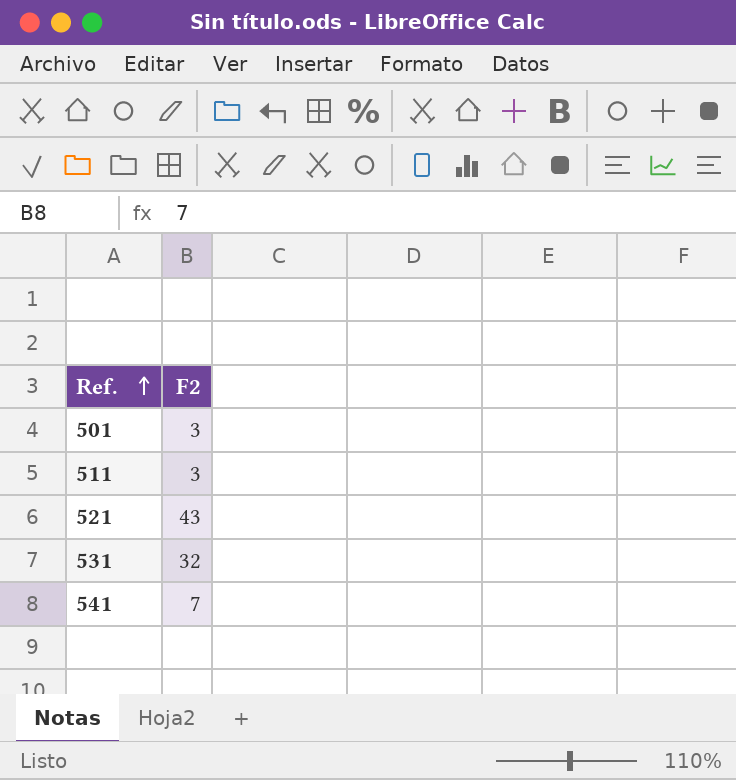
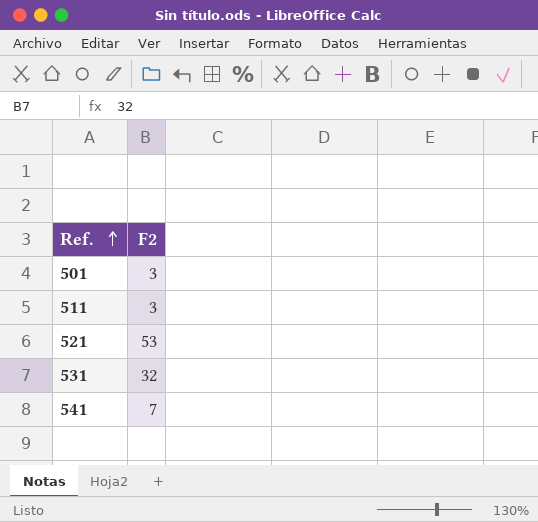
521 | F2: 43 -> 53

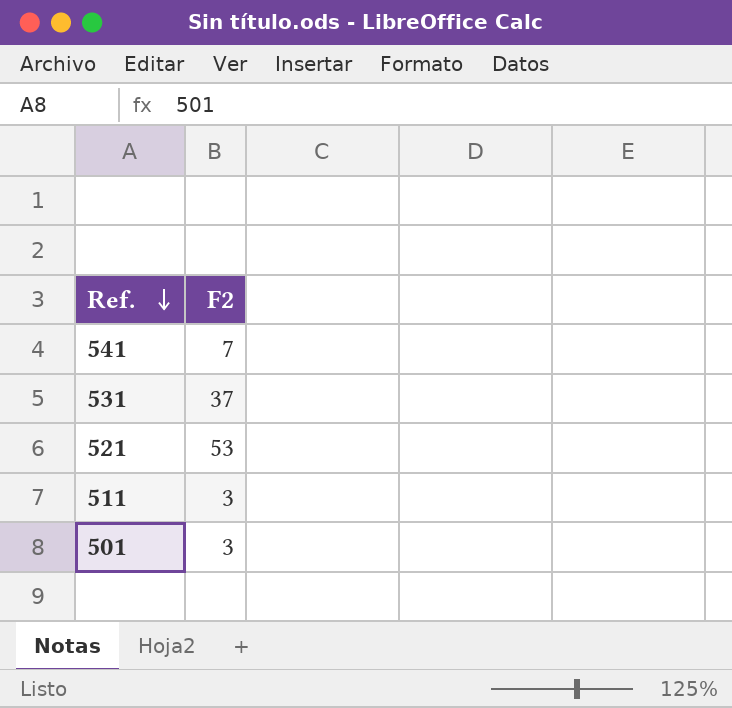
row order: Ref. ascending -> Ref. descending
531 | F2: 32 -> 37

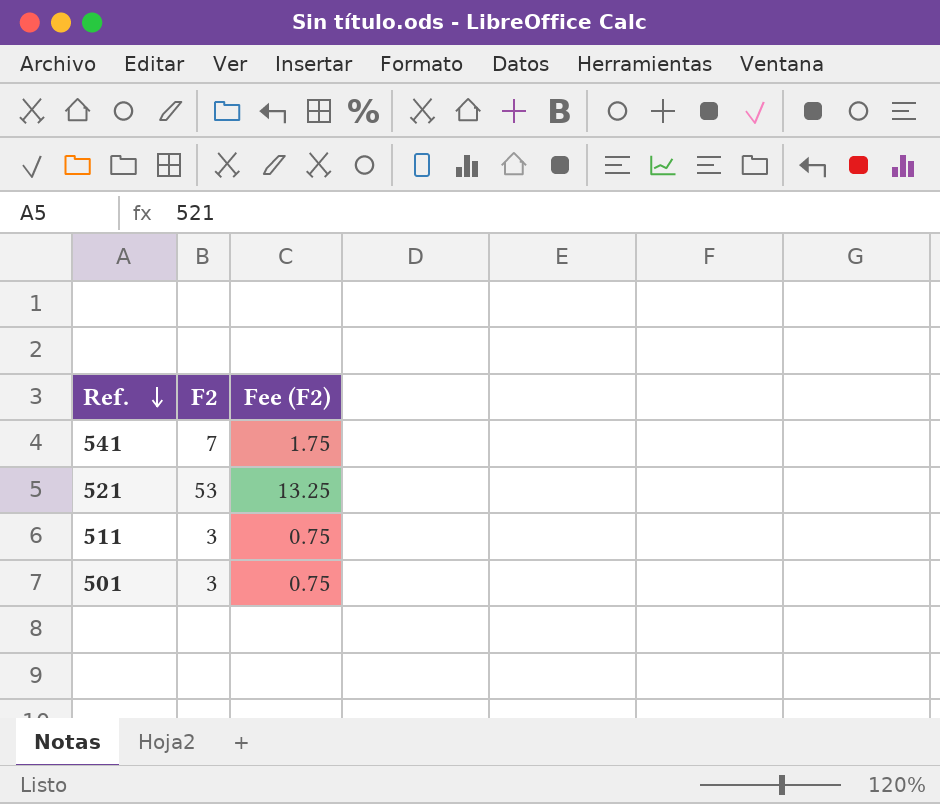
column Fee (F2) | formula: none -> [F2] * 0.25
row 531: 37 -> none

